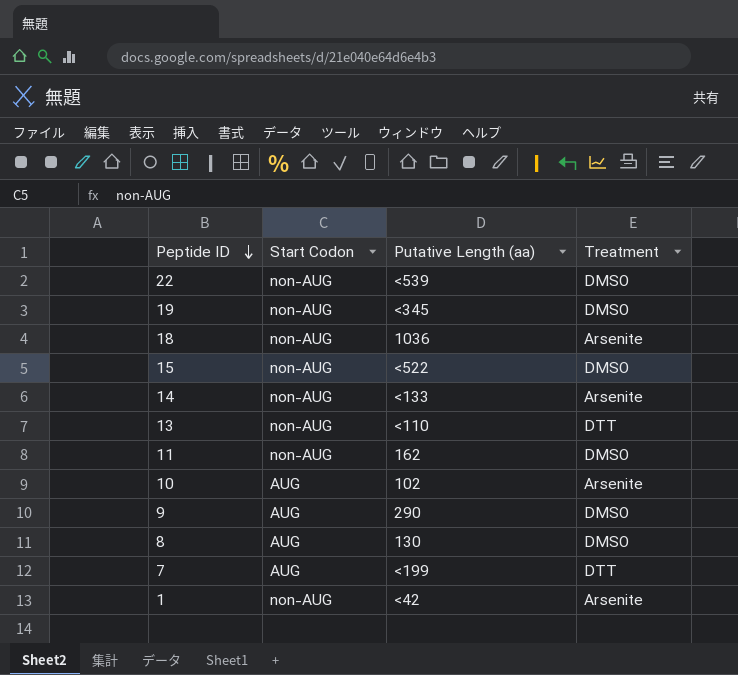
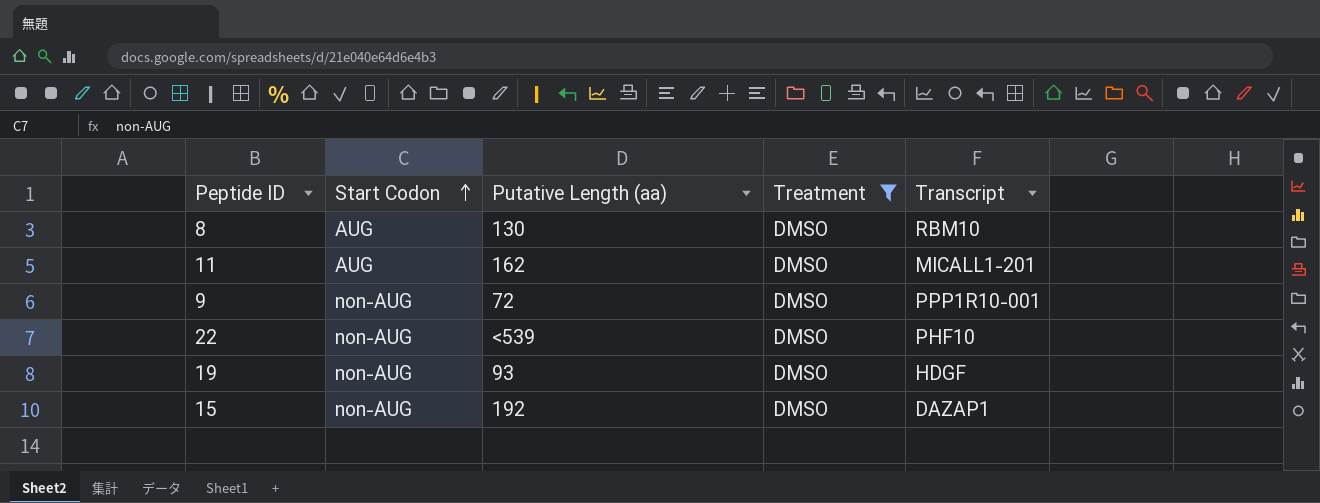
filter: none -> Treatment = DMSO
row order: Peptide ID descending -> Start Codon ascending
column Transcript | position: none -> 5
11 | Start Codon: non-AUG -> AUG
9 | Start Codon: AUG -> non-AUG
9 | Putative Length (aa): 290 -> 72
19 | Putative Length (aa): <345 -> 93
15 | Putative Length (aa): <522 -> 192

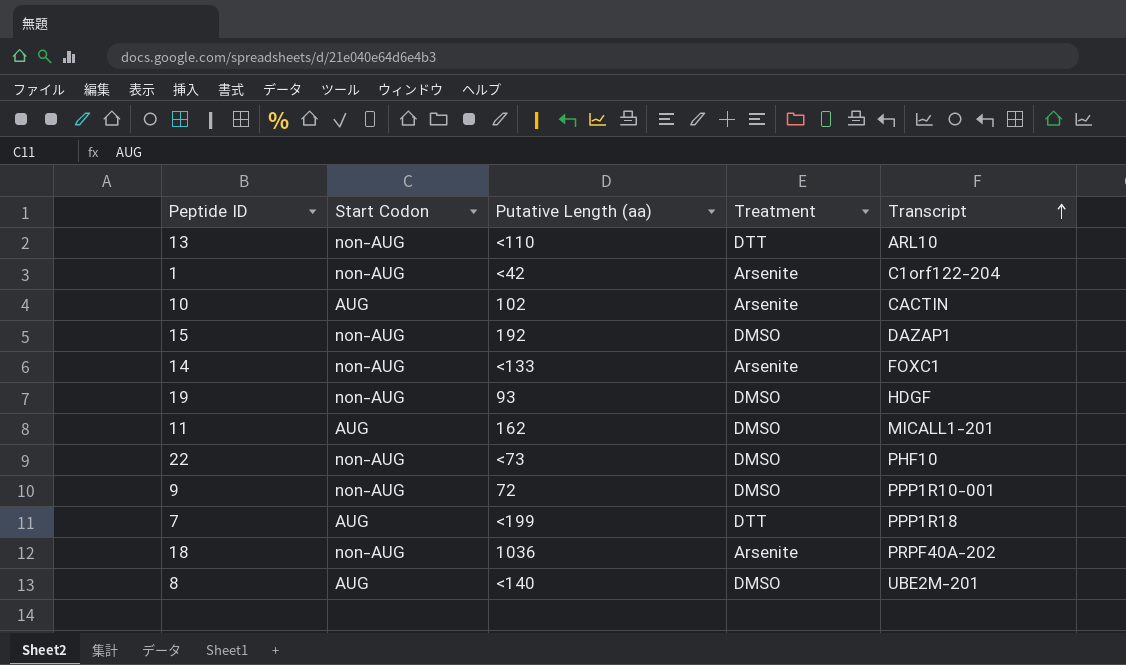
filter: Treatment = DMSO -> none
row order: Start Codon ascending -> Transcript ascending
22 | Putative Length (aa): <539 -> <73
8 | Putative Length (aa): 130 -> <140
8 | Transcript: RBM10 -> UBE2M-201

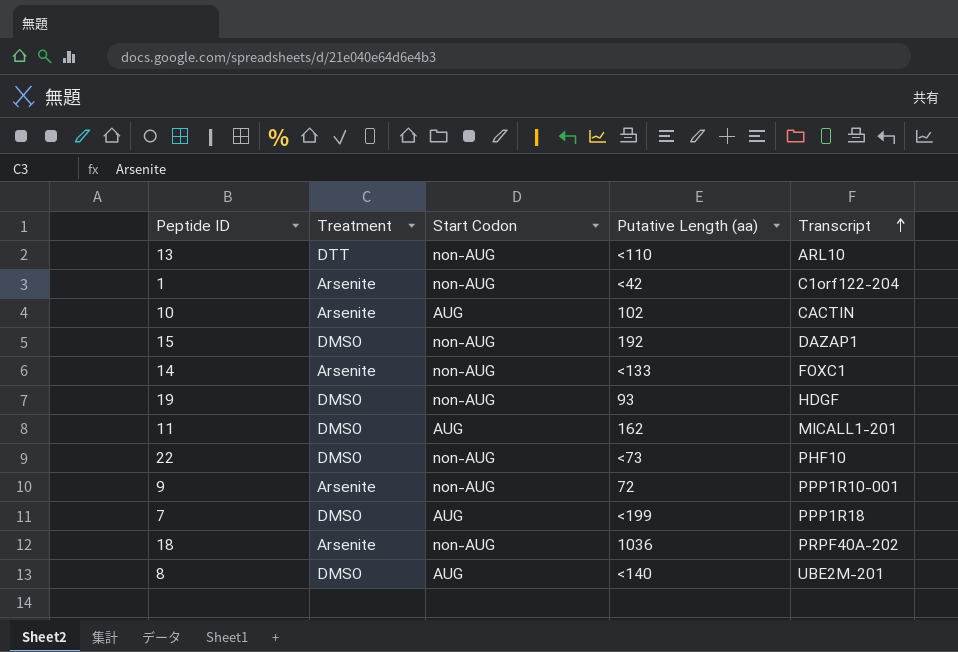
column Treatment | position: 4 -> 2
9 | Treatment: DMSO -> Arsenite
7 | Treatment: DTT -> DMSO

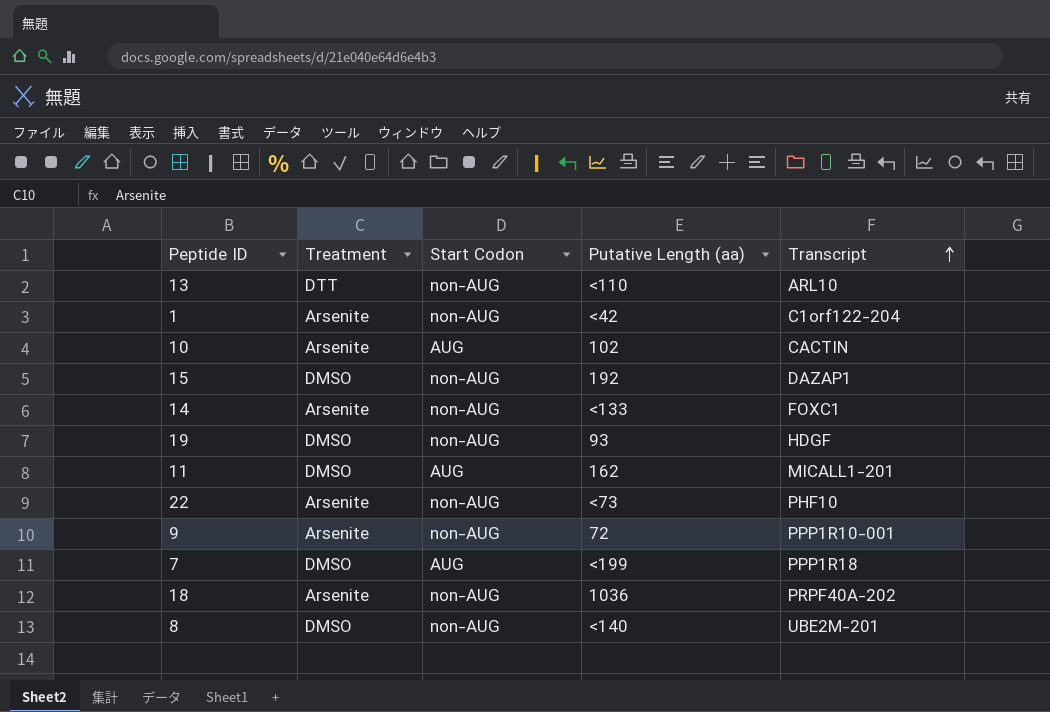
22 | Treatment: DMSO -> Arsenite
8 | Start Codon: AUG -> non-AUG

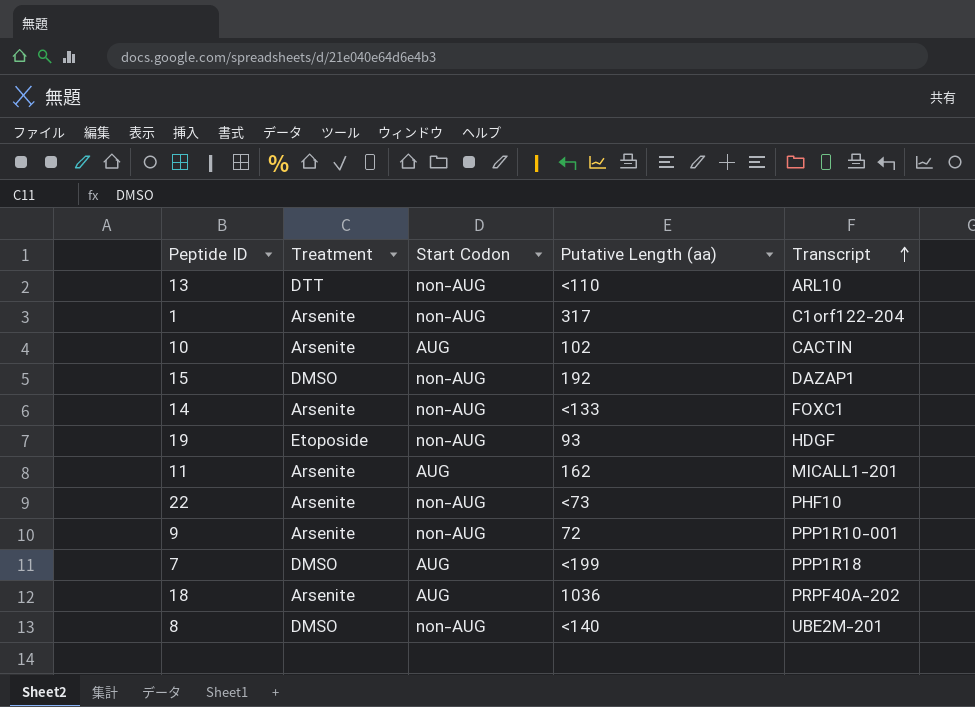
1 | Putative Length (aa): <42 -> 317
19 | Treatment: DMSO -> Etoposide
11 | Treatment: DMSO -> Arsenite
18 | Start Codon: non-AUG -> AUG

